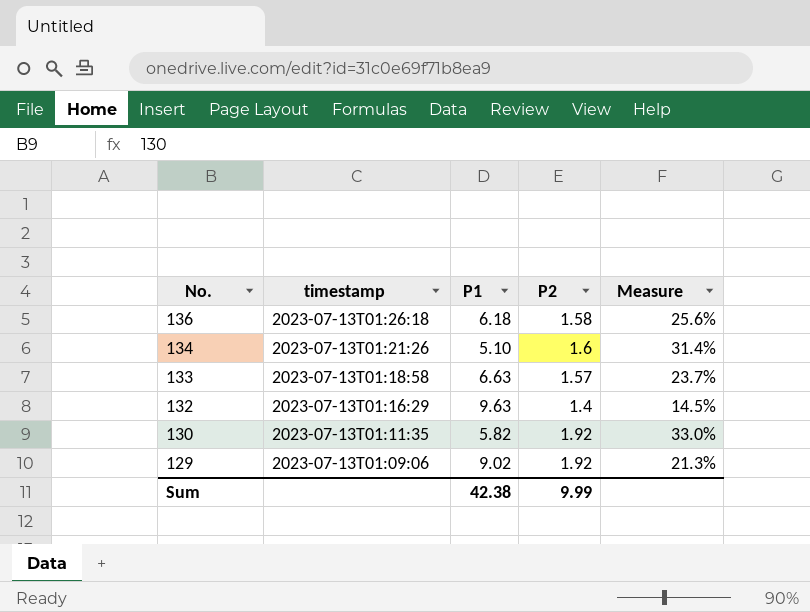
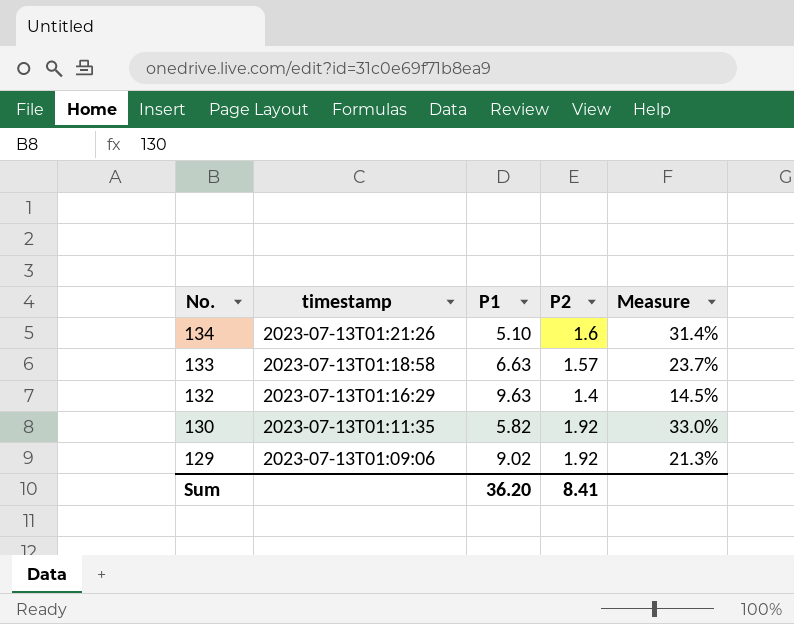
row 136: 2023-07-13T01:26:18 | 6.18 | 1.58 | 25.6% -> none
Sum | P1: 42.38 -> 36.20
Sum | P2: 9.99 -> 8.41

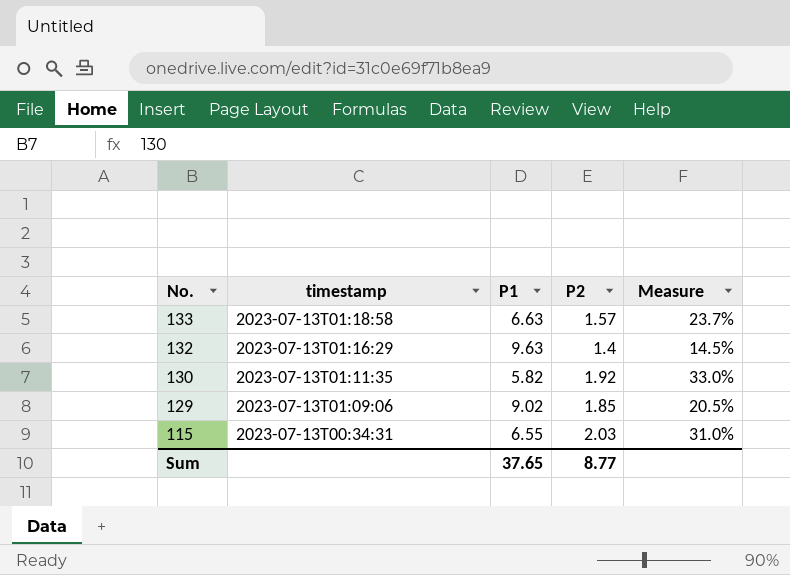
row 134: 2023-07-13T01:21:26 | 5.10 | 1.6 | 31.4% -> none
129 | P2: 1.92 -> 1.85
129 | Measure: 21.3% -> 20.5%
row 115: none -> 2023-07-13T00:34:31 | 6.55 | 2.03 | 31.0%
Sum | P1: 36.20 -> 37.65
Sum | P2: 8.41 -> 8.77

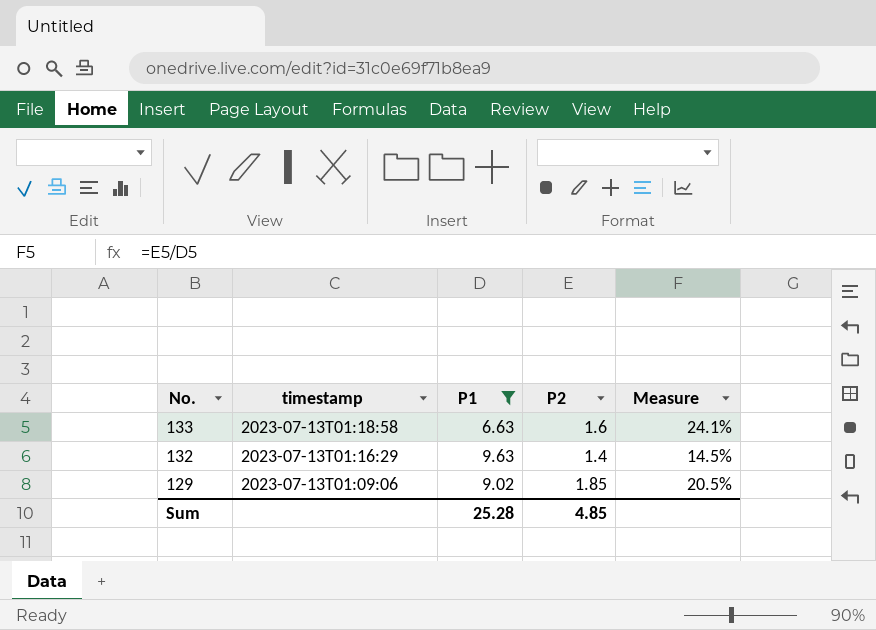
filter: none -> P1 >= 6.63
133 | P2: 1.57 -> 1.6
133 | Measure: 23.7% -> 24.1%
Sum | P1: 37.65 -> 25.28
Sum | P2: 8.77 -> 4.85

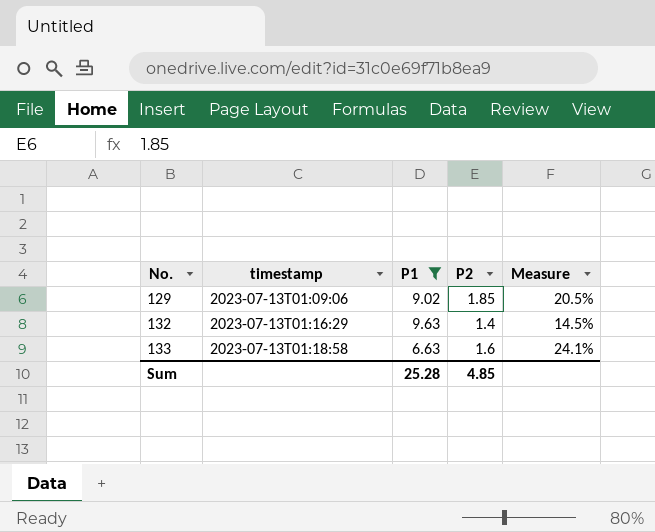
row order: No. descending -> No. ascending

